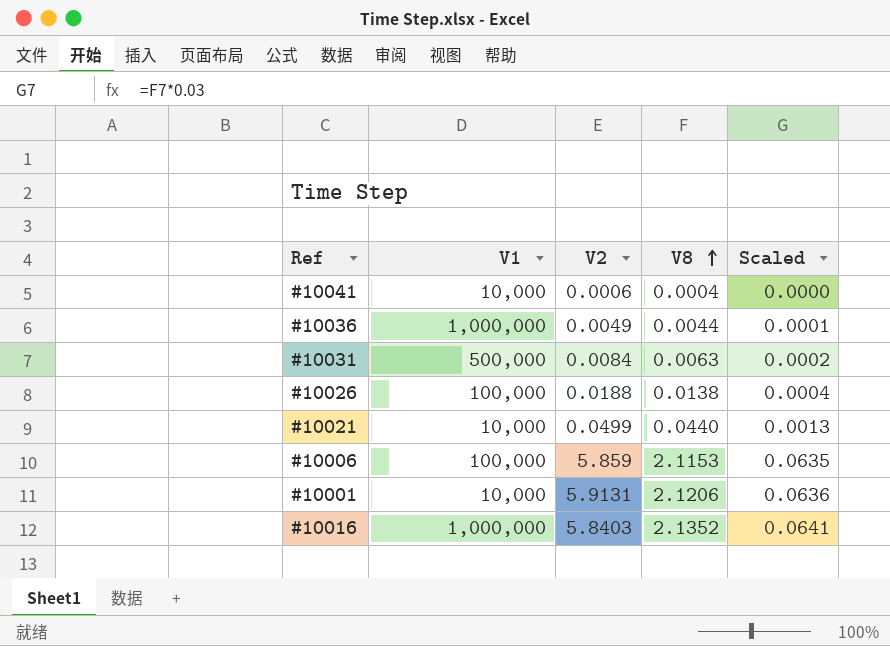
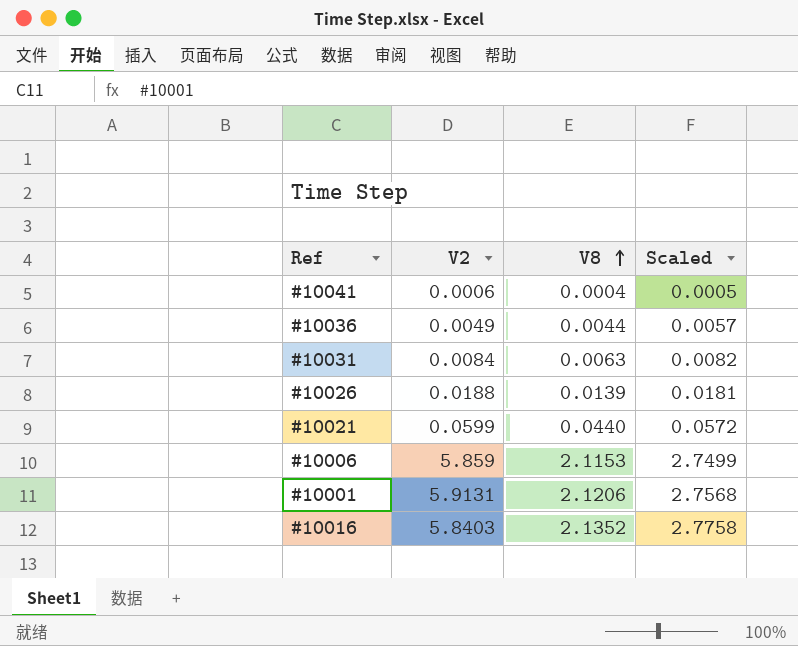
column V1 | position: 2 -> none
column Scaled | formula: [V8] * 0.03 -> [V8] * 1.3
#10026 | V8: 0.0138 -> 0.0139
#10021 | V2: 0.0499 -> 0.0599

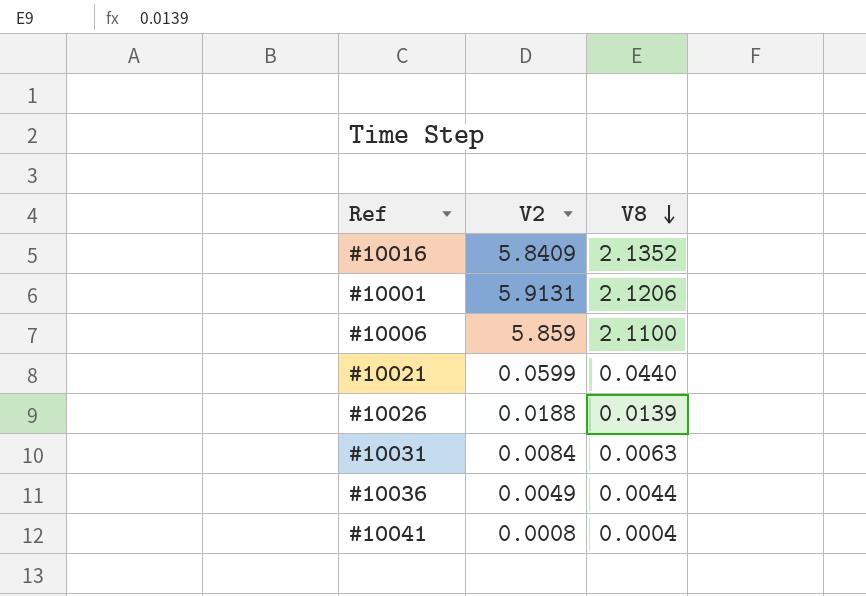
row order: V8 ascending -> V8 descending
column Scaled | formula: [V8] * 1.3 -> none
#10016 | V2: 5.8403 -> 5.8409
#10006 | V8: 2.1153 -> 2.1100
#10041 | V2: 0.0006 -> 0.0008

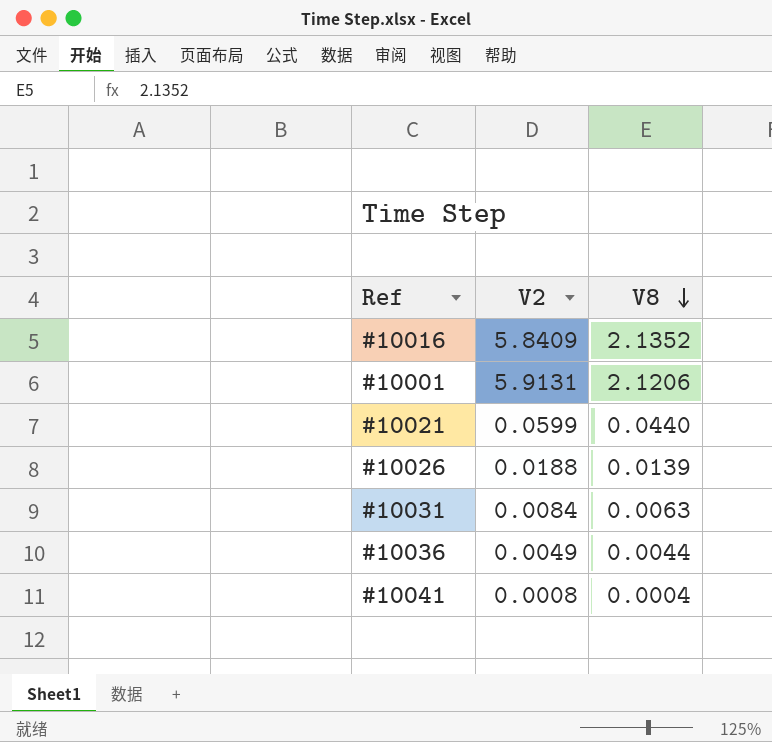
row #10006: 5.859 | 2.1100 -> none

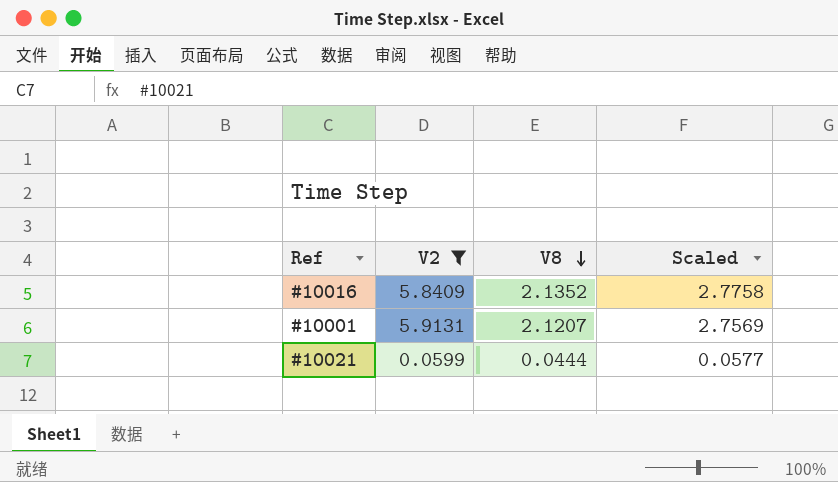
filter: none -> V2 >= 0.0599
column Scaled | formula: none -> [V8] * 1.3
#10001 | V8: 2.1206 -> 2.1207
#10021 | V8: 0.0440 -> 0.0444

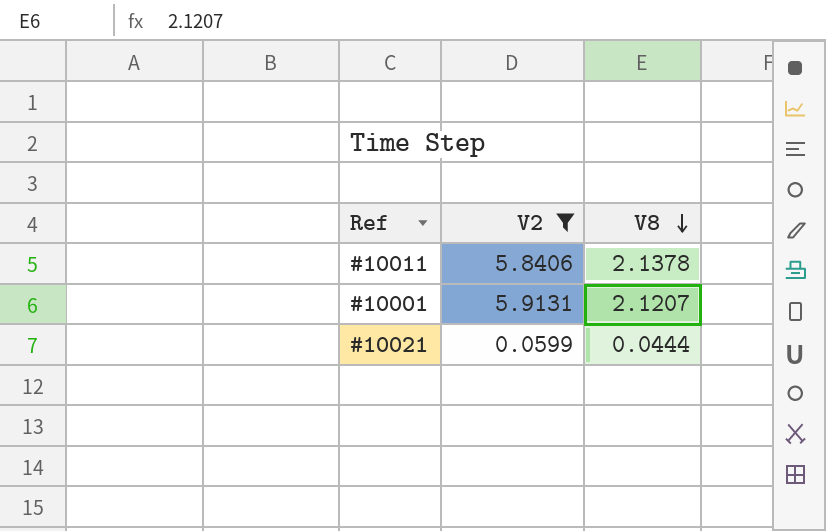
column Scaled | formula: [V8] * 1.3 -> none
row #10016: 5.8409 | 2.1352 | 2.7758 -> none
row #10011: none -> 5.8406 | 2.1378

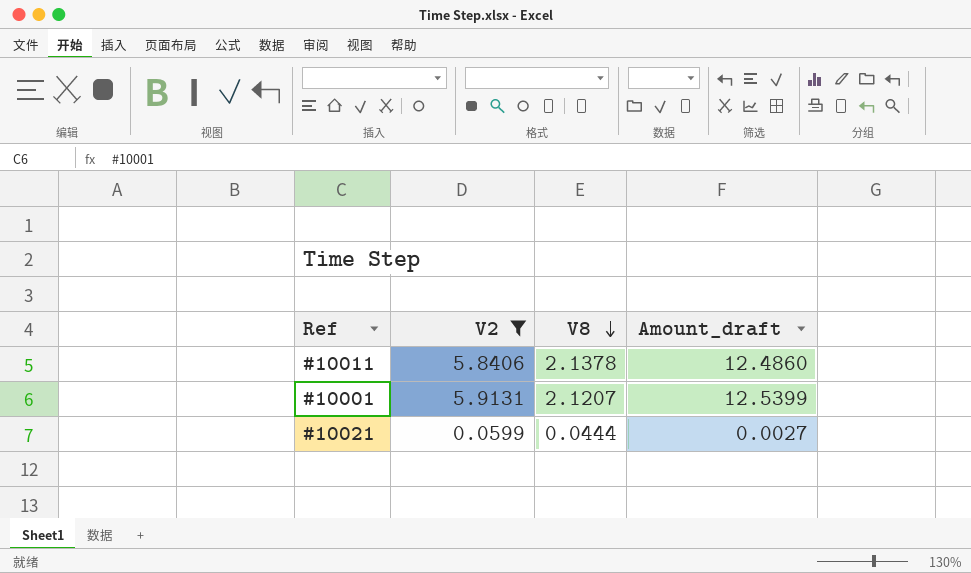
column Amount_draft | formula: none -> [V2] * [V8]

